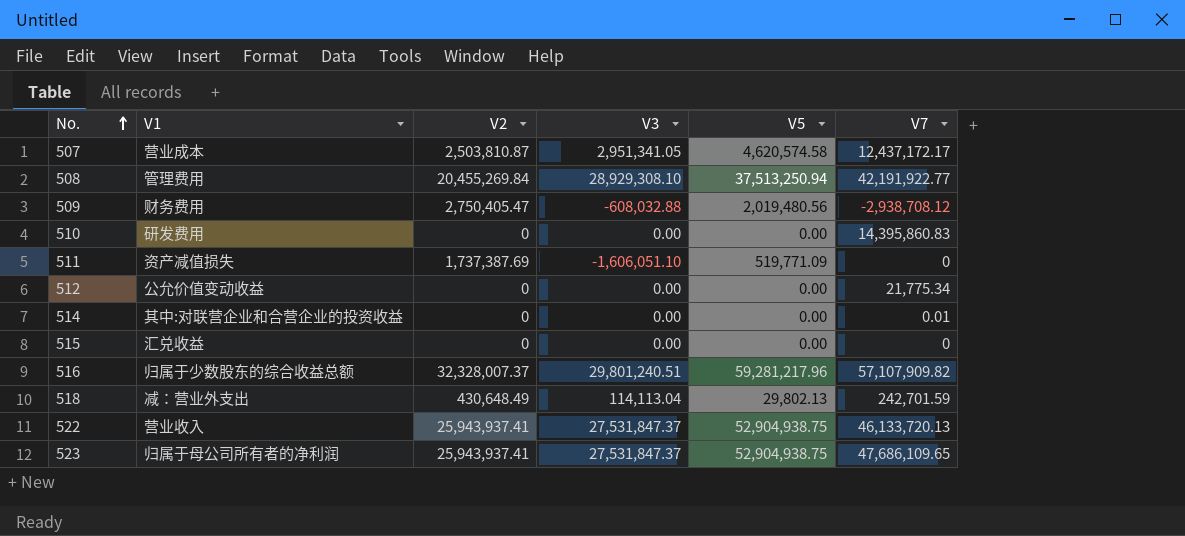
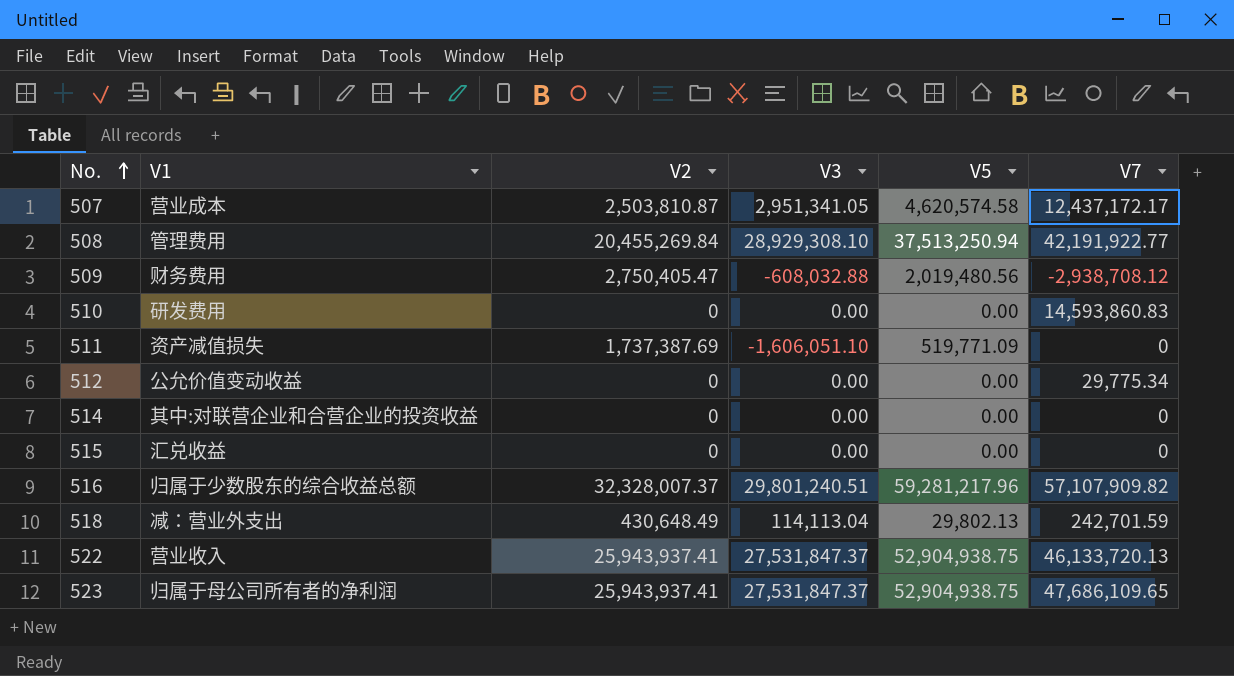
510 | V7: 14,395,860.83 -> 14,593,860.83
512 | V7: 21,775.34 -> 29,775.34
514 | V7: 0.01 -> 0

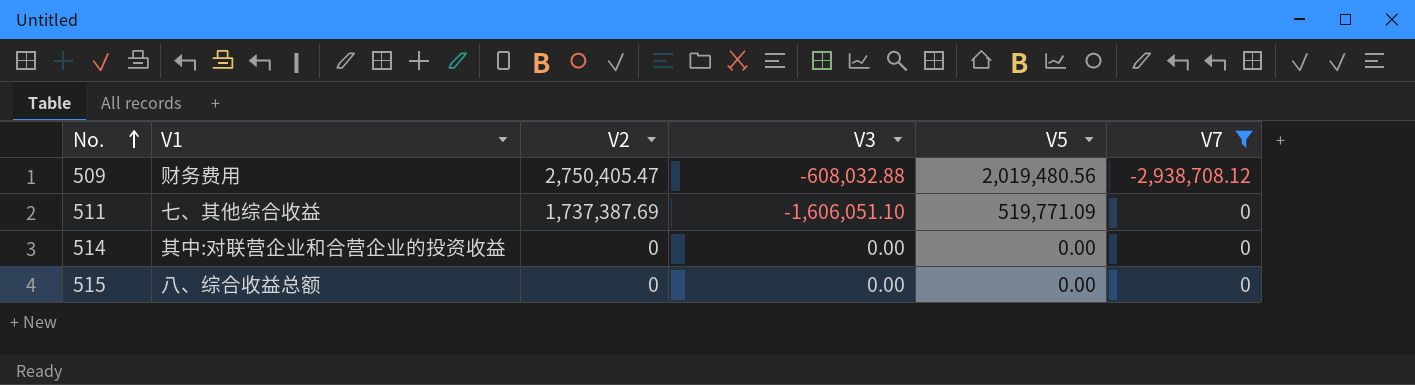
filter: none -> V7 <= 0
511 | V1: 资产减值损失 -> 七、其他综合收益
515 | V1: 汇兑收益 -> 八、综合收益总额

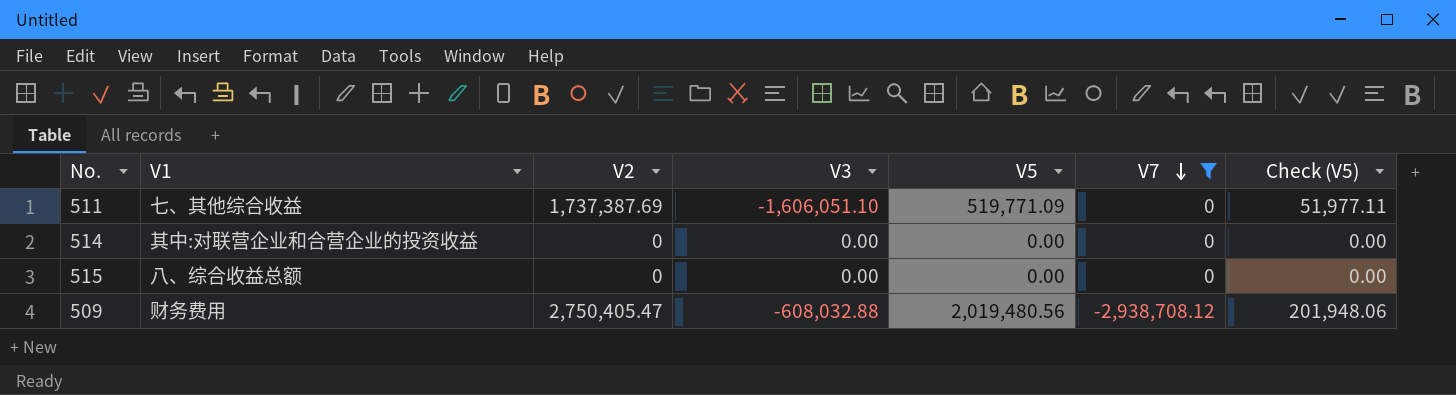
row order: No. ascending -> V7 descending
column Check (V5) | formula: none -> [V5] * 0.1

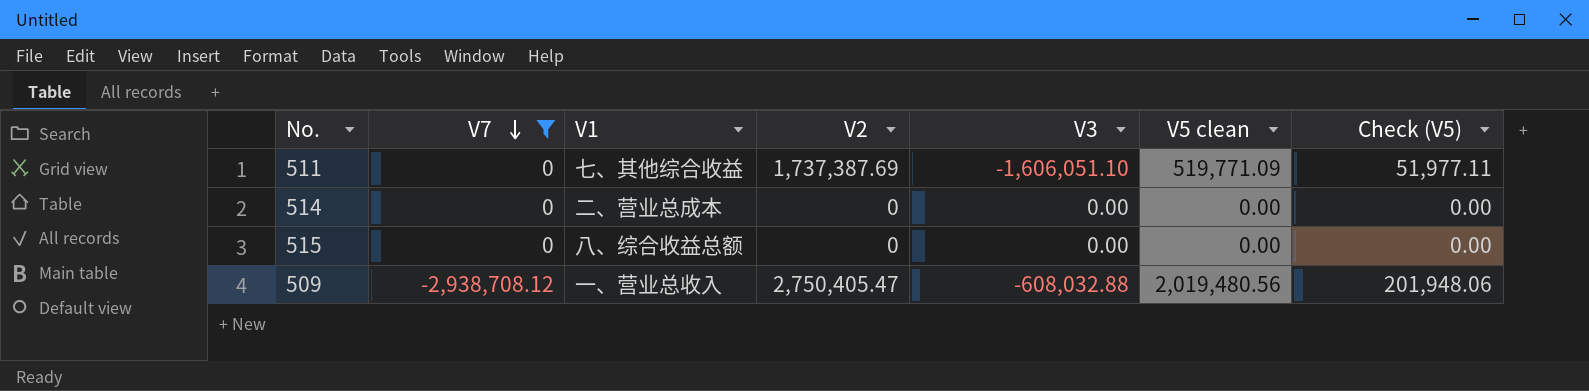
column V7 | position: 6 -> 2
column name: V5 -> V5 clean
514 | V1: 其中:对联营企业和合营企业的投资收益 -> 二、营业总成本
509 | V1: 财务费用 -> 一、营业总收入

